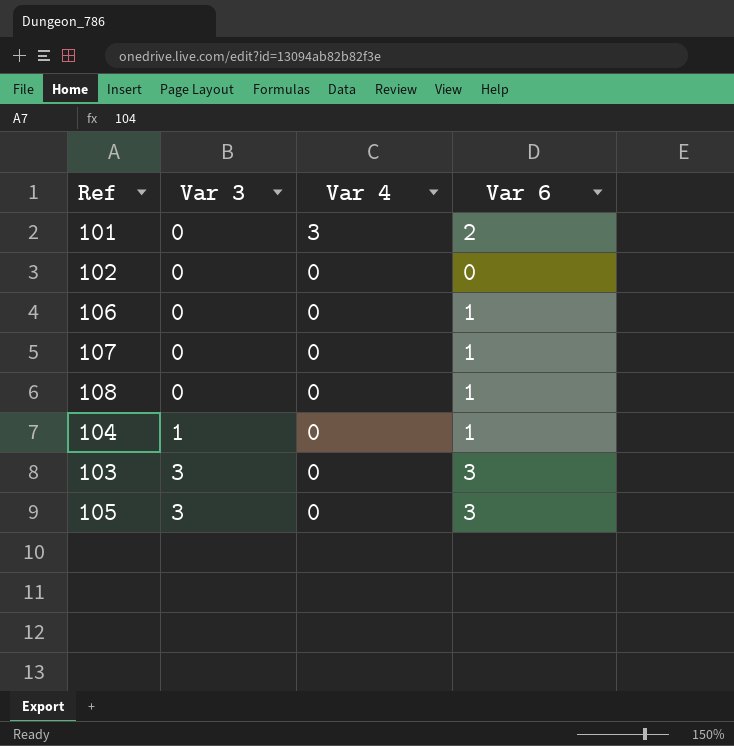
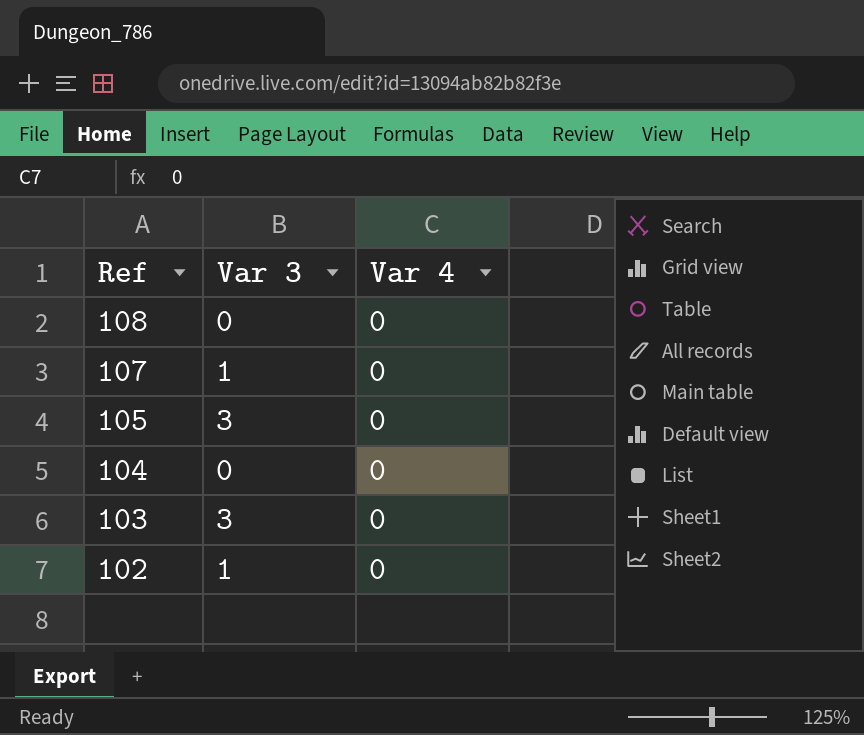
row order: Var 3 ascending -> Ref descending
column Var 6 | position: 4 -> none
row 101: 0 | 3 | 2 -> none
row 106: 0 | 0 | 1 -> none
107 | Var 3: 0 -> 1
104 | Var 3: 1 -> 0
102 | Var 3: 0 -> 1

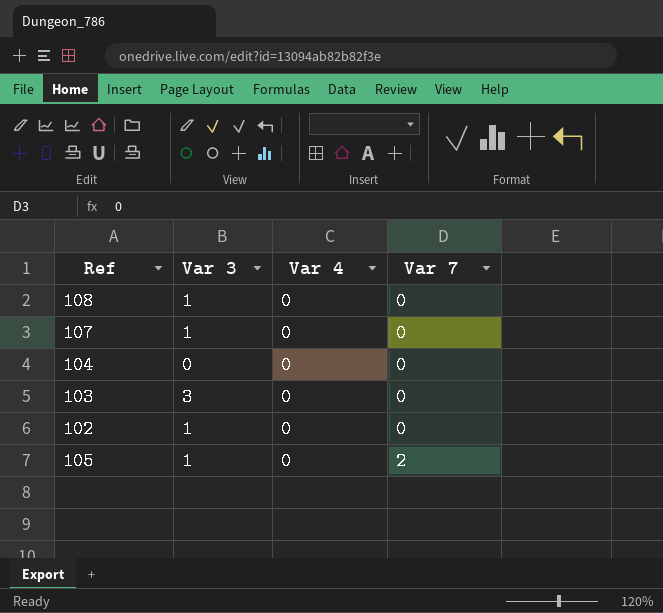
row order: Ref descending -> Var 7 ascending
column Var 7 | position: none -> 4
108 | Var 3: 0 -> 1
105 | Var 3: 3 -> 1

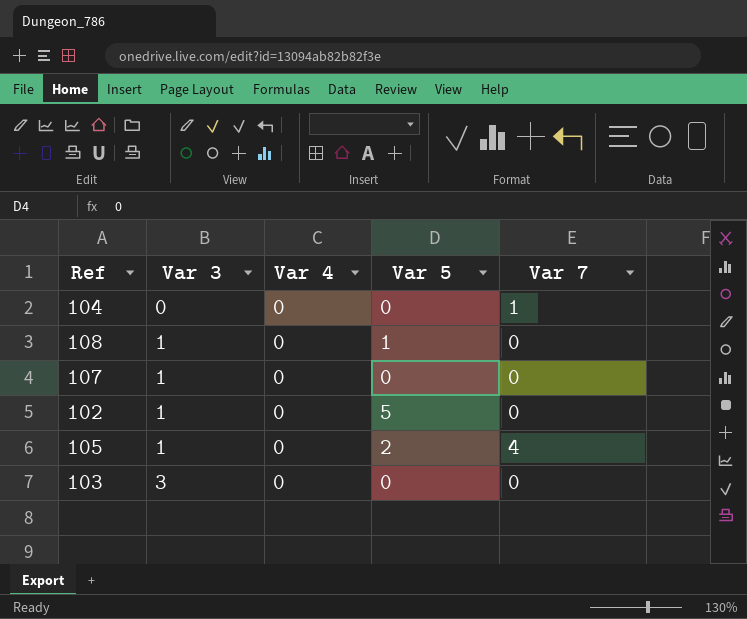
row order: Var 7 ascending -> Var 3 ascending
column Var 5 | position: none -> 4
104 | Var 7: 0 -> 1
105 | Var 7: 2 -> 4

